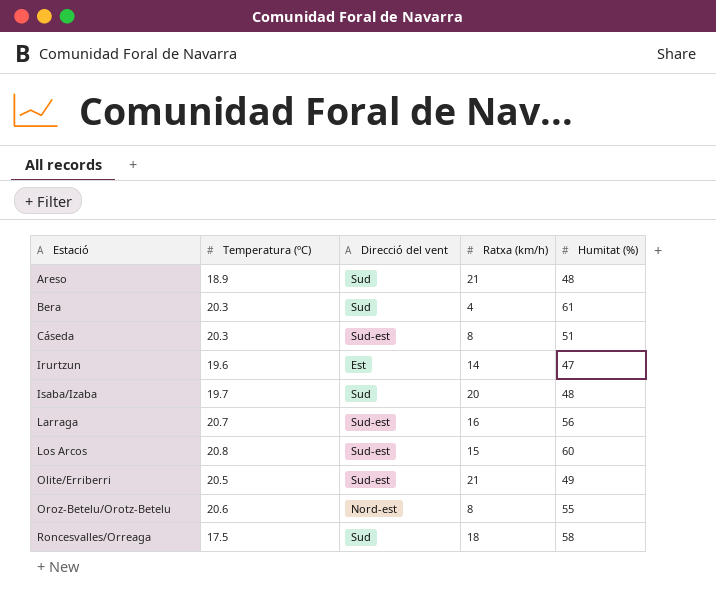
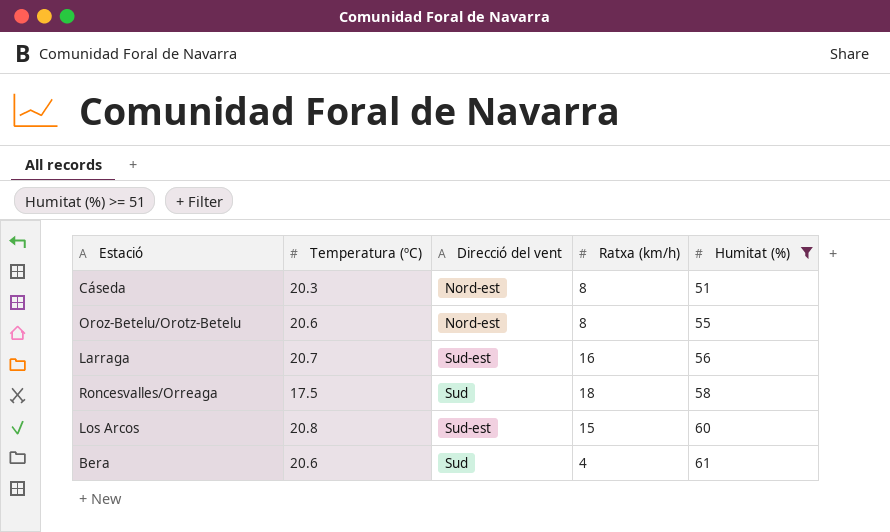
filter: none -> Humitat (%) >= 51
row order: Estació ascending -> Humitat (%) ascending
Cáseda | Direcció del vent: Sud-est -> Nord-est
Bera | Temperatura (ºC): 20.3 -> 20.6

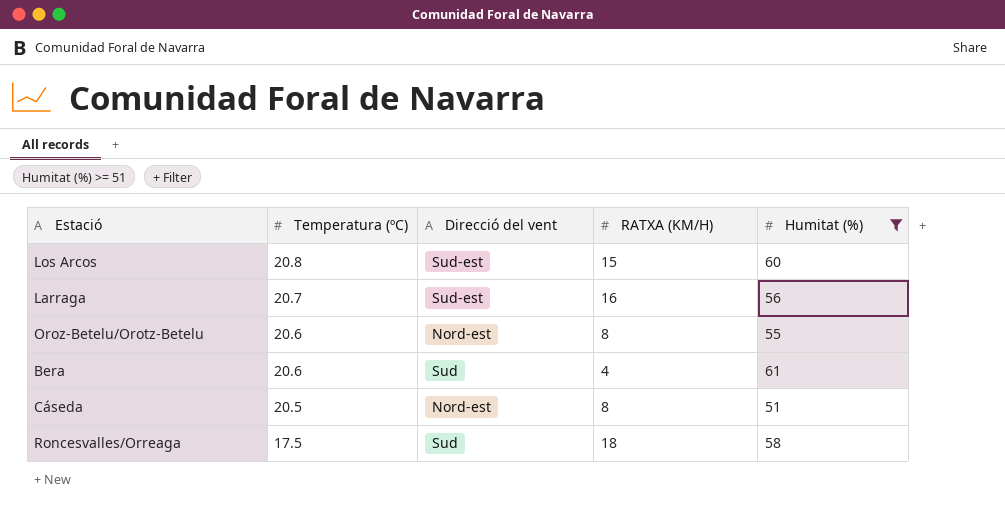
row order: Humitat (%) ascending -> Temperatura (ºC) descending
column name: Ratxa (km/h) -> RATXA (KM/H)
Cáseda | Temperatura (ºC): 20.3 -> 20.5

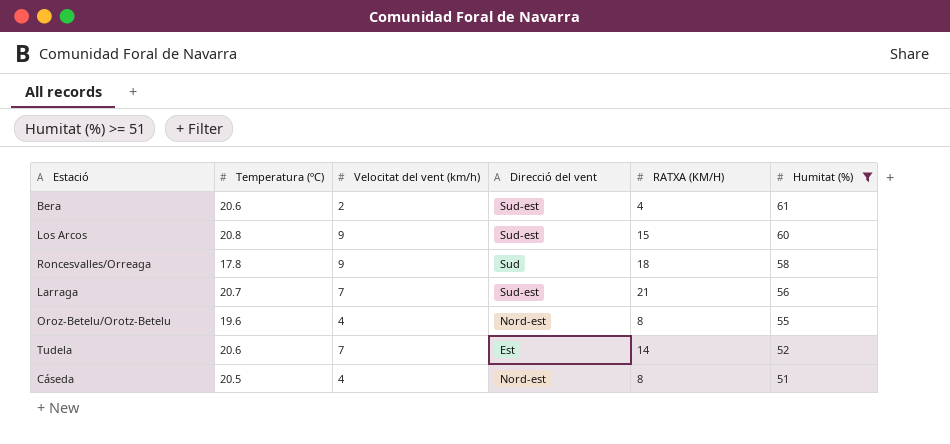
row order: Temperatura (ºC) descending -> Humitat (%) descending
column Velocitat del vent (km/h) | position: none -> 3
Bera | Direcció del vent: Sud -> Sud-est
Roncesvalles/Orreaga | Temperatura (ºC): 17.5 -> 17.8
Larraga | RATXA (KM/H): 16 -> 21
Oroz-Betelu/Orotz-Betelu | Temperatura (ºC): 20.6 -> 19.6
row Tudela: none -> 20.6 | 7 | Est | 14 | 52

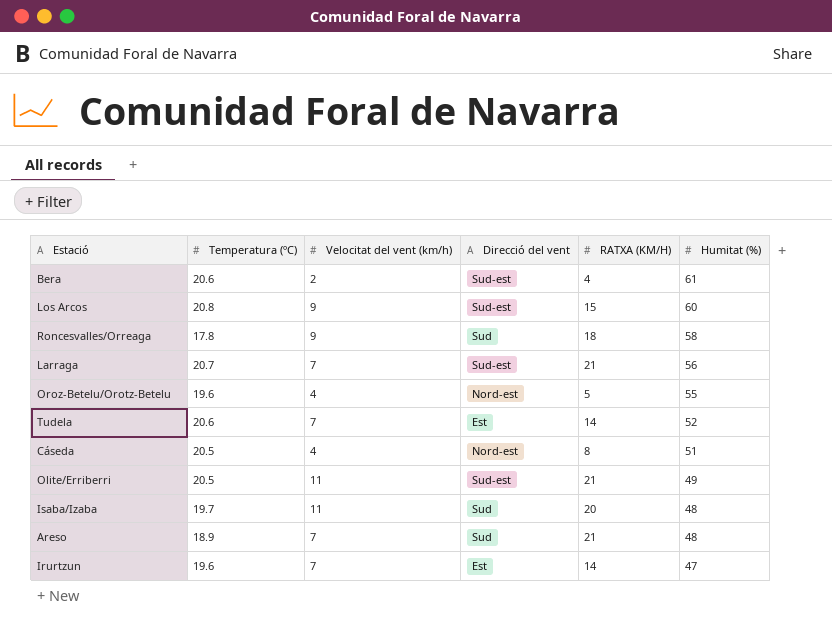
filter: Humitat (%) >= 51 -> none
Oroz-Betelu/Orotz-Betelu | RATXA (KM/H): 8 -> 5

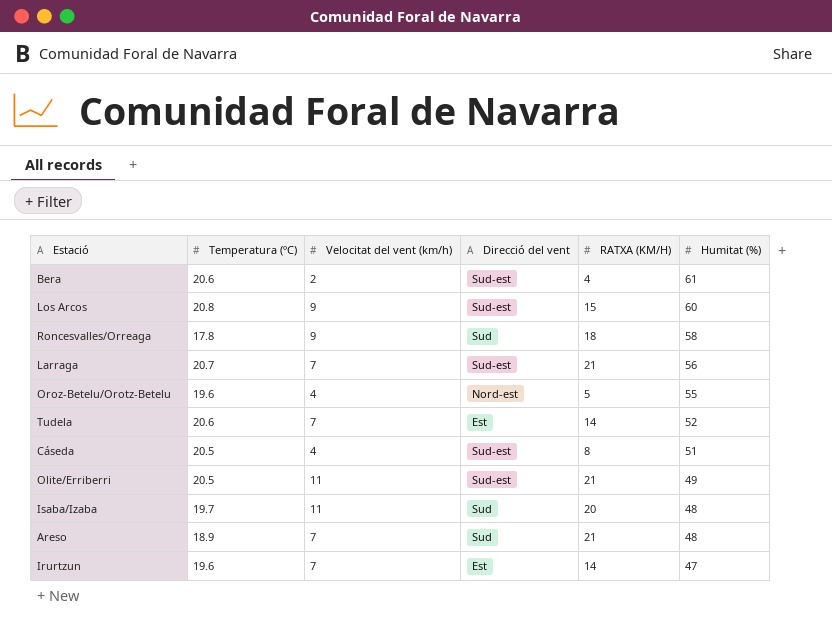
Cáseda | Direcció del vent: Nord-est -> Sud-est

